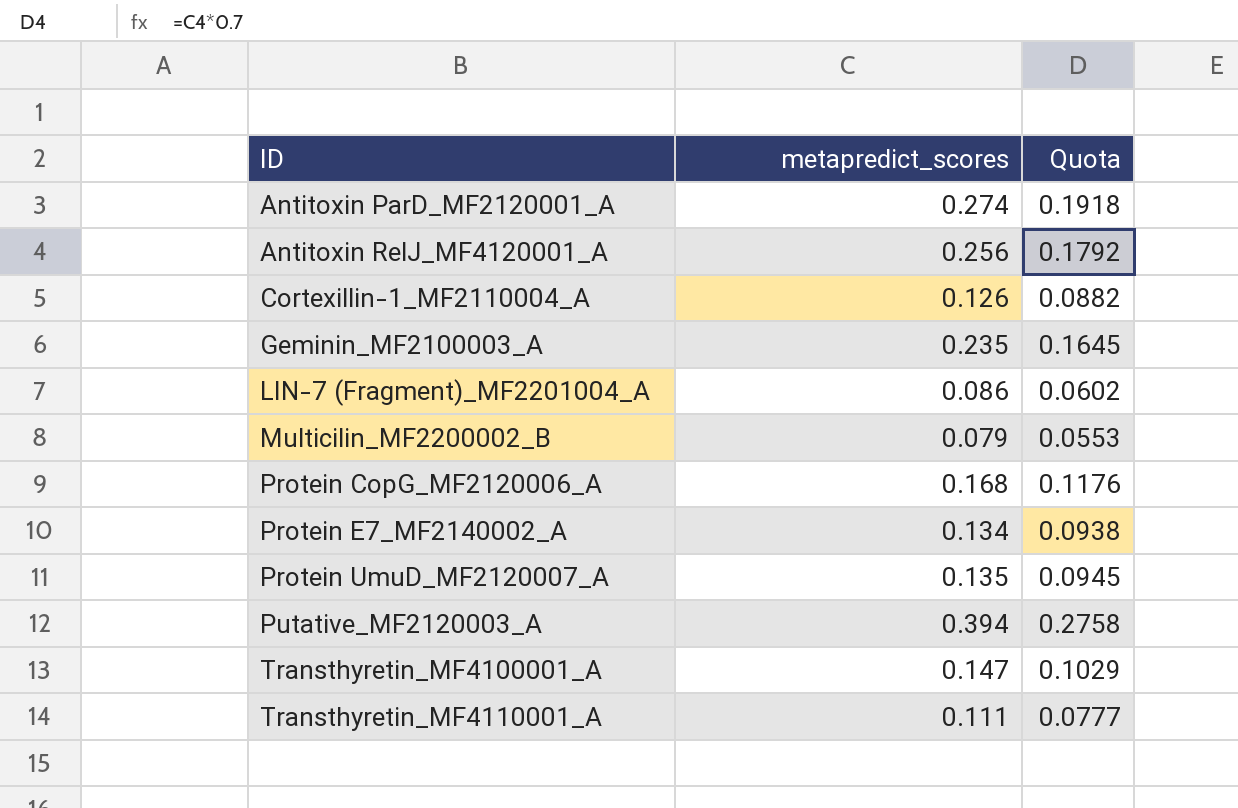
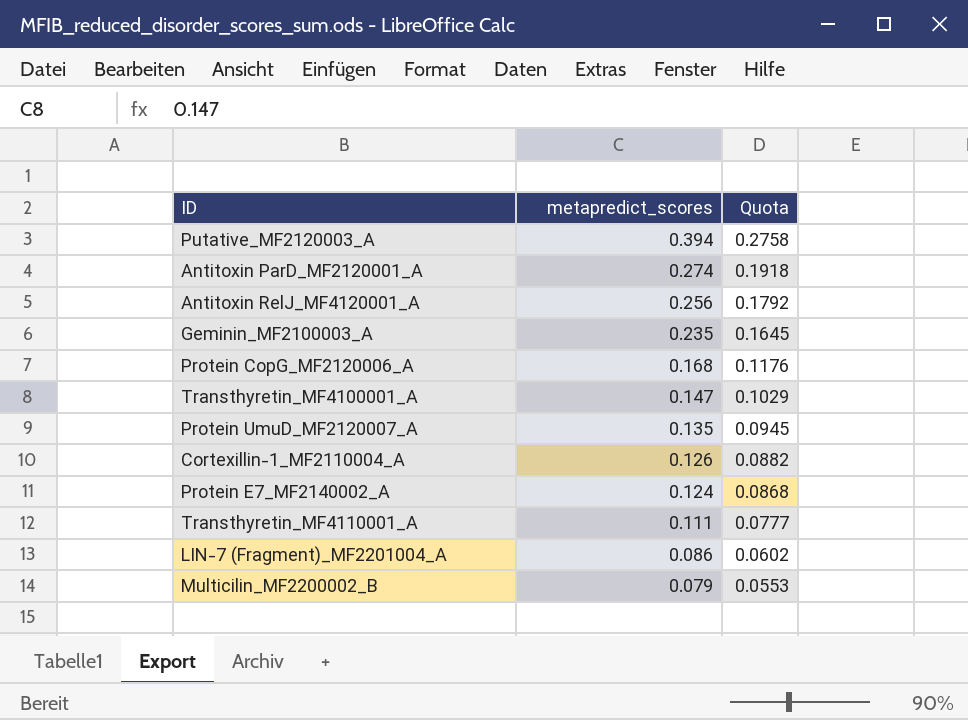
row order: ID ascending -> metapredict_scores descending
Protein E7_MF2140002_A | metapredict_scores: 0.134 -> 0.124
Protein E7_MF2140002_A | Quota: 0.0938 -> 0.0868

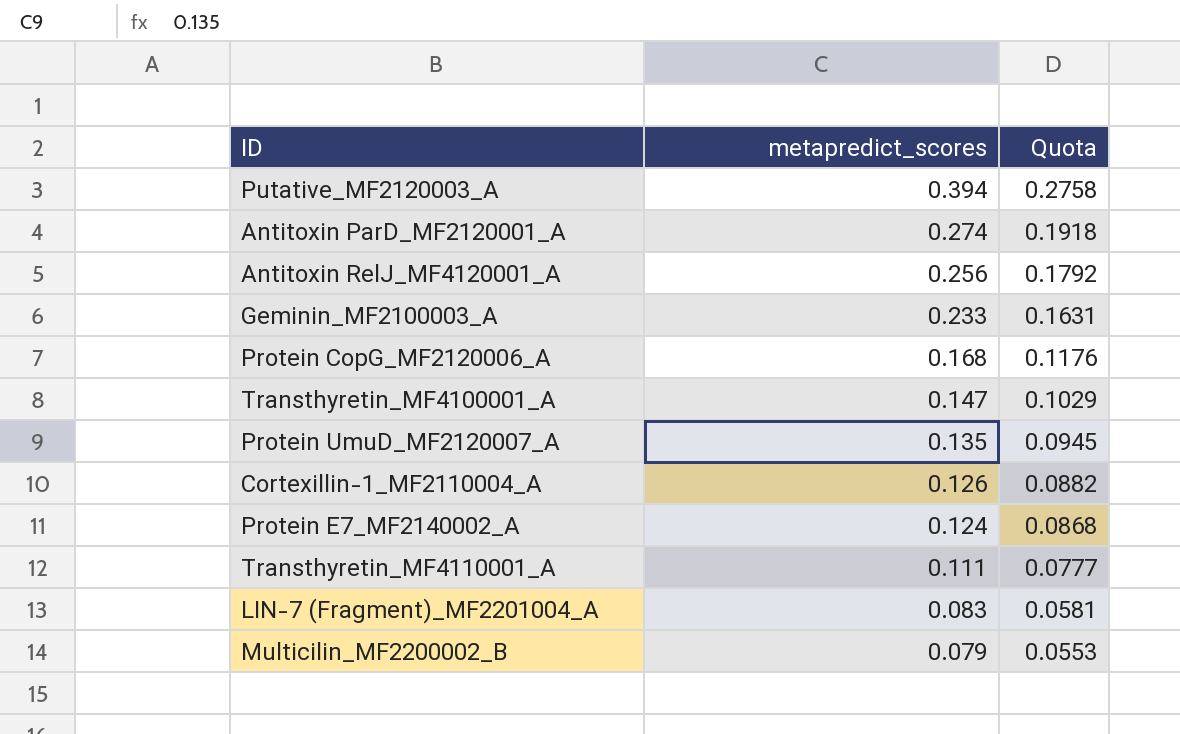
Geminin_MF2100003_A | metapredict_scores: 0.235 -> 0.233
Geminin_MF2100003_A | Quota: 0.1645 -> 0.1631
LIN-7 (Fragment)_MF2201004_A | metapredict_scores: 0.086 -> 0.083
LIN-7 (Fragment)_MF2201004_A | Quota: 0.0602 -> 0.0581

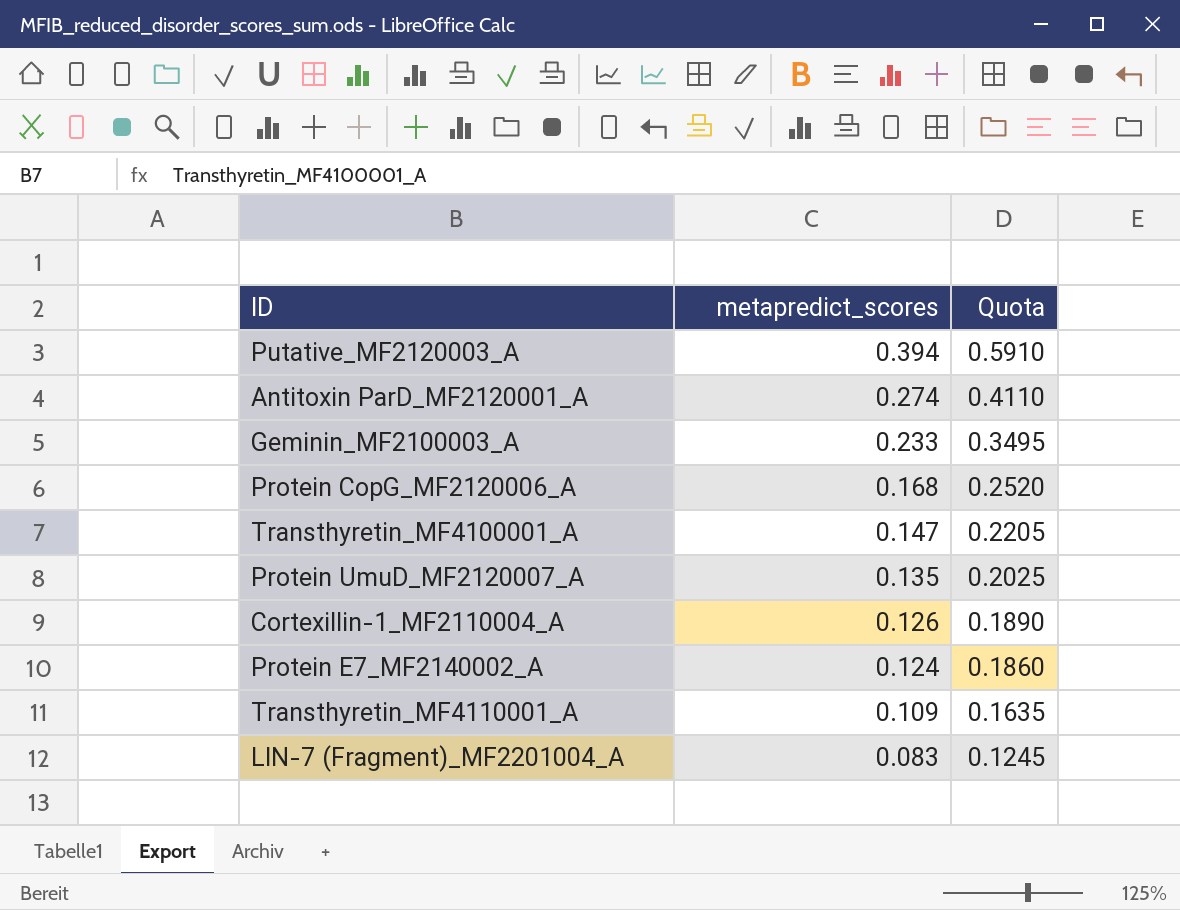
column Quota | formula: [metapredict_scores] * 0.7 -> [metapredict_scores] * 1.5
row Antitoxin RelJ_MF4120001_A: 0.256 | 0.1792 -> none
row Multicilin_MF2200002_B: 0.079 | 0.0553 -> none
Transthyretin_MF4110001_A | metapredict_scores: 0.111 -> 0.109

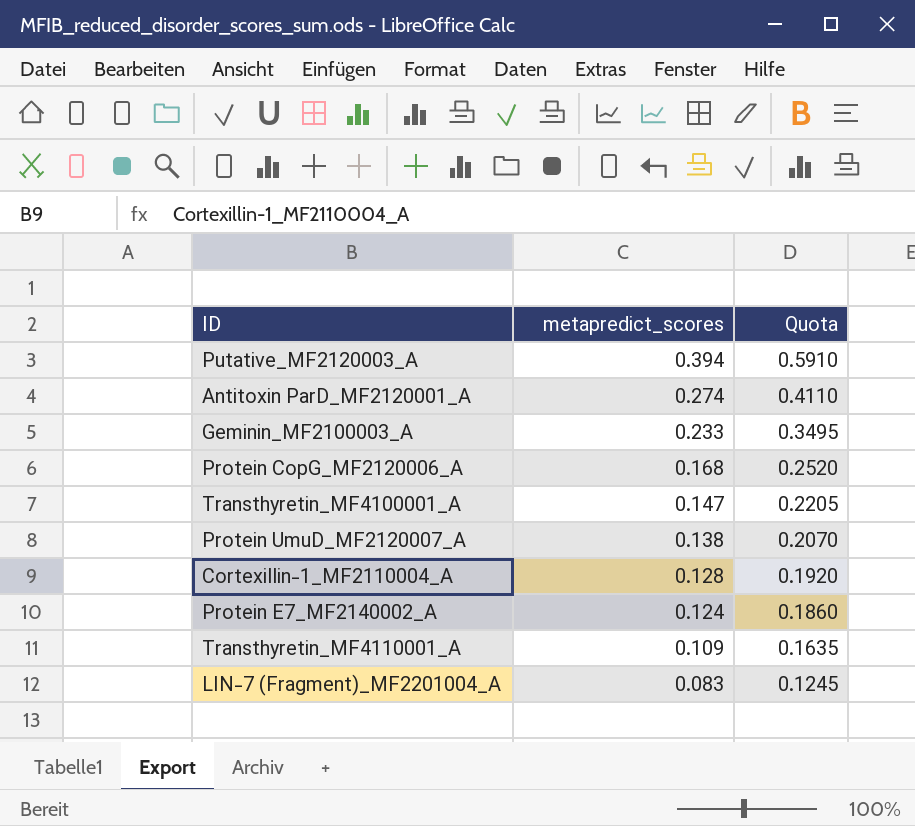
Protein UmuD_MF2120007_A | metapredict_scores: 0.135 -> 0.138
Protein UmuD_MF2120007_A | Quota: 0.2025 -> 0.2070
Cortexillin-1_MF2110004_A | metapredict_scores: 0.126 -> 0.128
Cortexillin-1_MF2110004_A | Quota: 0.1890 -> 0.1920

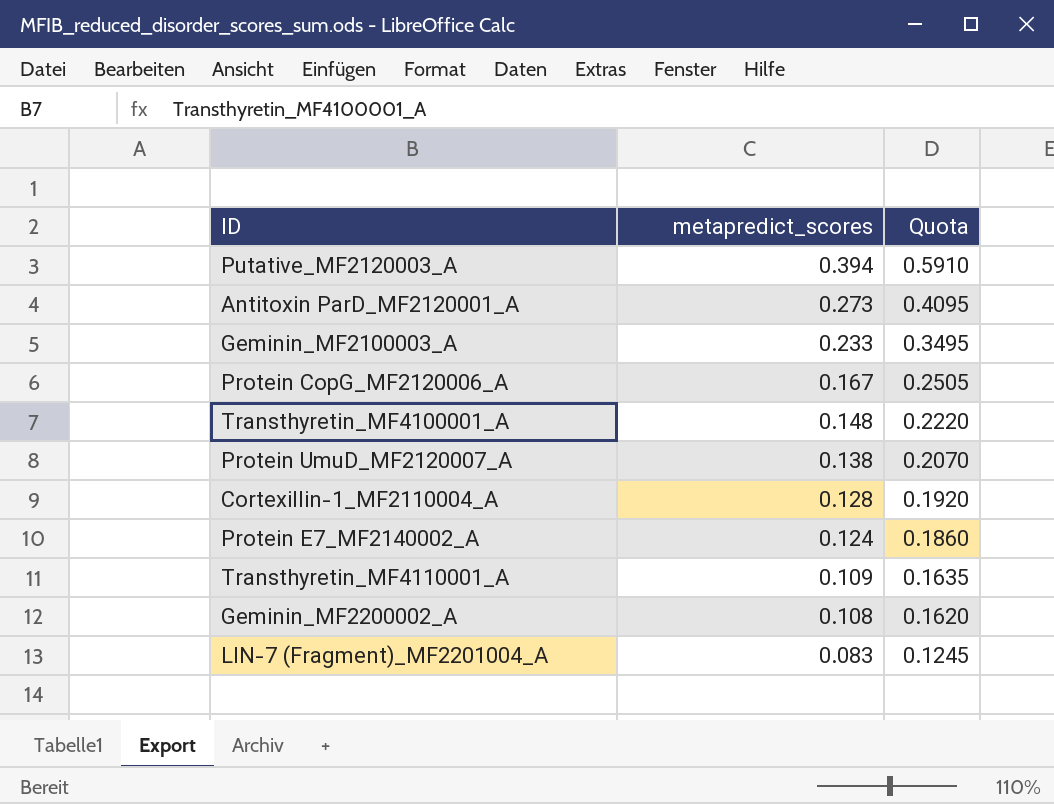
Antitoxin ParD_MF2120001_A | metapredict_scores: 0.274 -> 0.273
Antitoxin ParD_MF2120001_A | Quota: 0.4110 -> 0.4095
Protein CopG_MF2120006_A | metapredict_scores: 0.168 -> 0.167
Protein CopG_MF2120006_A | Quota: 0.2520 -> 0.2505
Transthyretin_MF4100001_A | metapredict_scores: 0.147 -> 0.148
Transthyretin_MF4100001_A | Quota: 0.2205 -> 0.2220
row Geminin_MF2200002_A: none -> 0.108 | 0.1620

